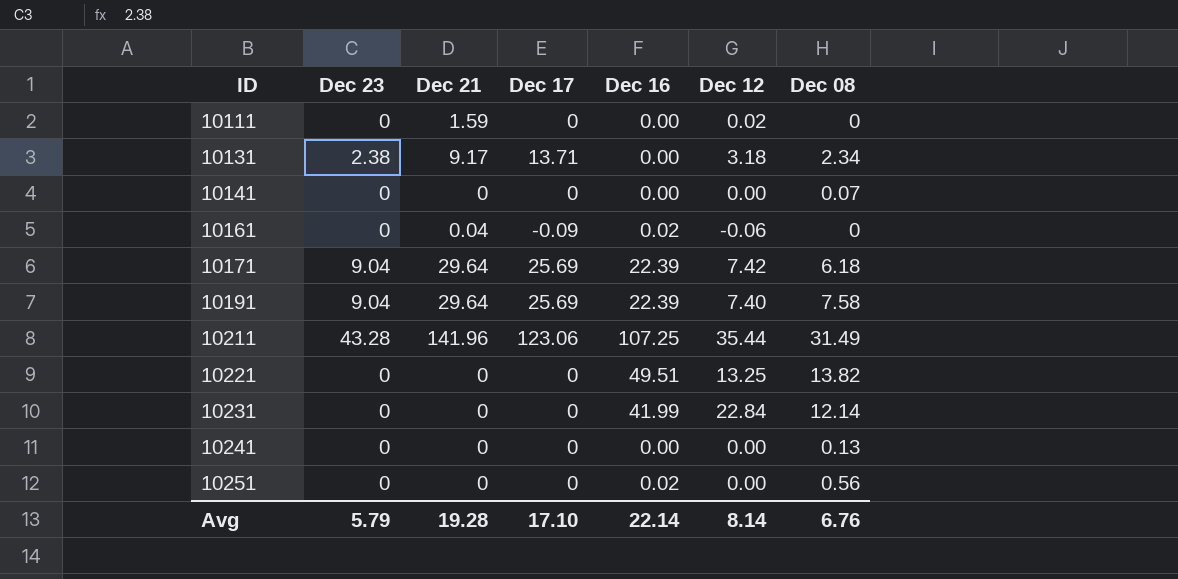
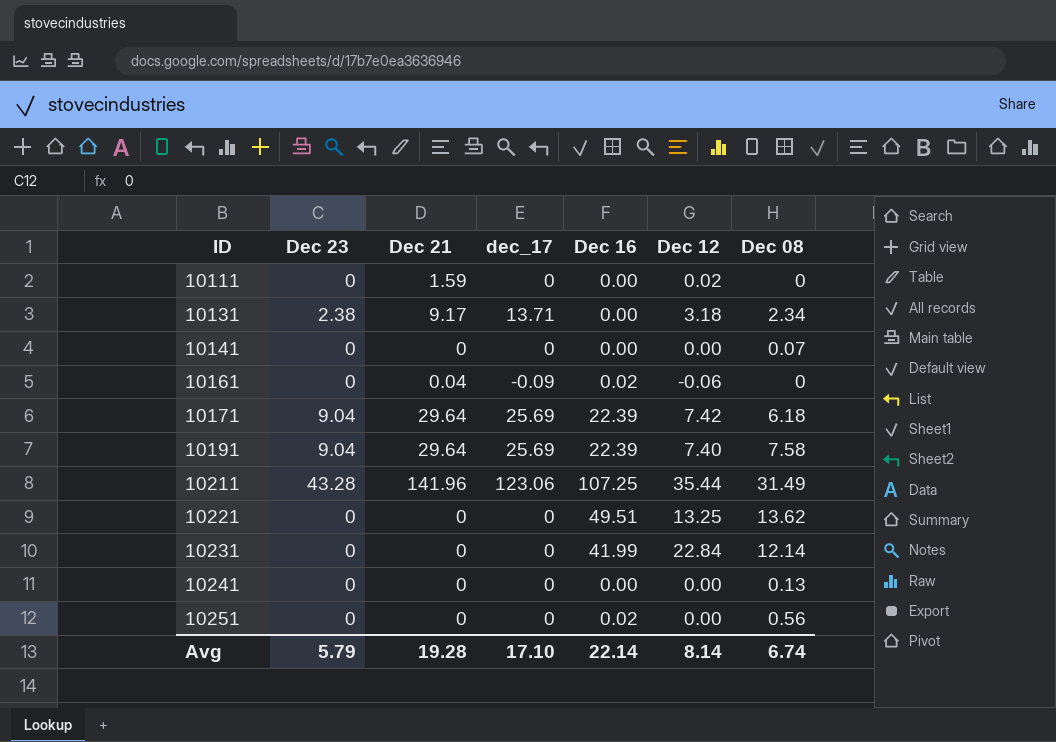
column name: Dec 17 -> dec_17
10221 | Dec 08: 13.82 -> 13.62
Avg | Dec 08: 6.76 -> 6.74

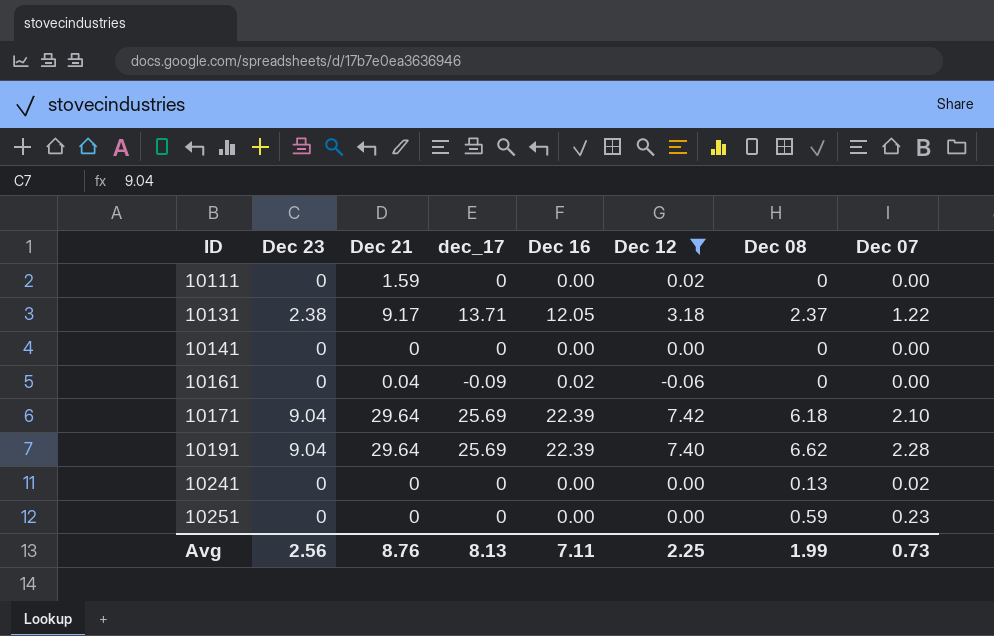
filter: none -> Dec 12 <= 7.42
column Dec 07 | position: none -> 8
10131 | Dec 16: 0.00 -> 12.05
10131 | Dec 08: 2.34 -> 2.37
10141 | Dec 08: 0.07 -> 0
10191 | Dec 08: 7.58 -> 6.62
10251 | Dec 16: 0.02 -> 0.00
10251 | Dec 08: 0.56 -> 0.59
Avg | Dec 23: 5.79 -> 2.56
Avg | Dec 21: 19.28 -> 8.76
Avg | dec_17: 17.10 -> 8.13
Avg | Dec 16: 22.14 -> 7.11
Avg | Dec 12: 8.14 -> 2.25
Avg | Dec 08: 6.74 -> 1.99

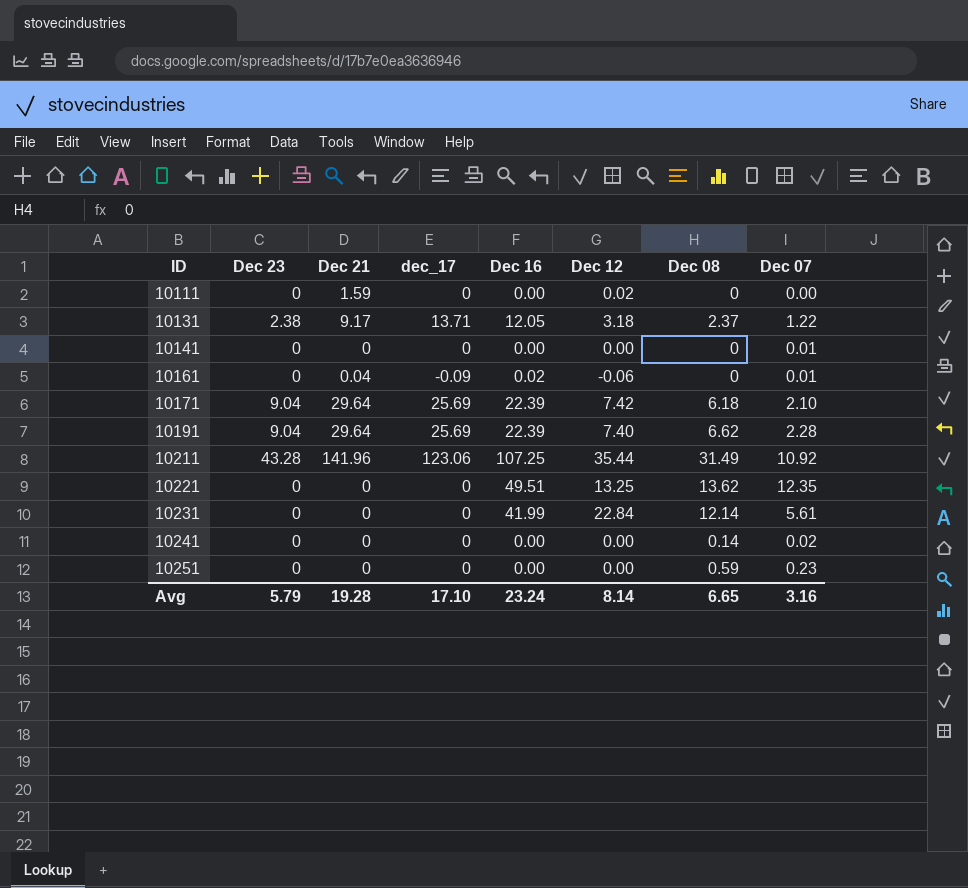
filter: Dec 12 <= 7.42 -> none
10141 | Dec 07: 0.00 -> 0.01
10161 | Dec 07: 0.00 -> 0.01
10241 | Dec 08: 0.13 -> 0.14
Avg | Dec 23: 2.56 -> 5.79
Avg | Dec 21: 8.76 -> 19.28
Avg | dec_17: 8.13 -> 17.10
Avg | Dec 16: 7.11 -> 23.24
Avg | Dec 12: 2.25 -> 8.14
Avg | Dec 08: 1.99 -> 6.65
Avg | Dec 07: 0.73 -> 3.16

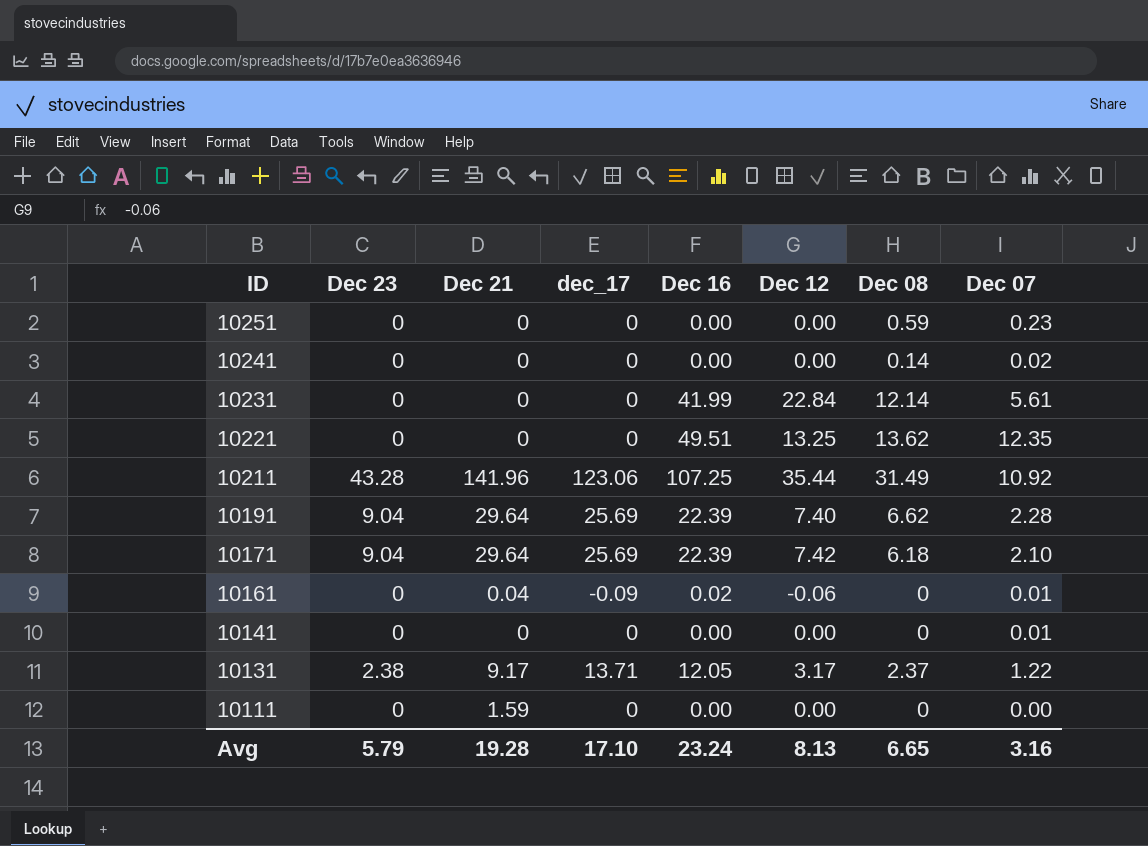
row order: ID ascending -> ID descending
10131 | Dec 12: 3.18 -> 3.17
10111 | Dec 12: 0.02 -> 0.00
Avg | Dec 12: 8.14 -> 8.13

